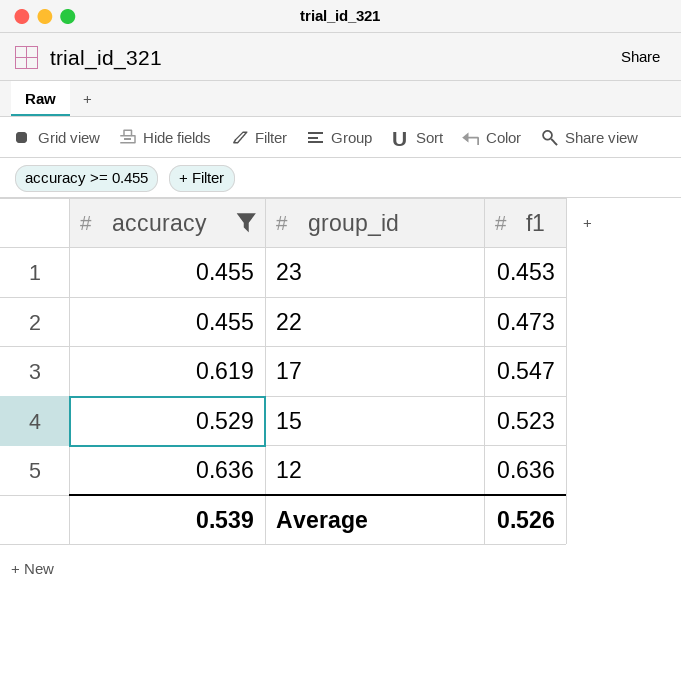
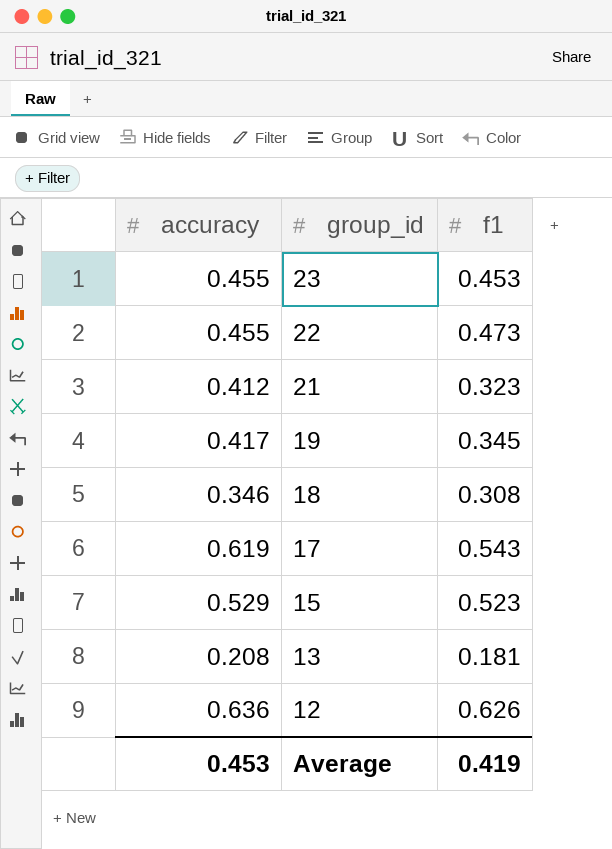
filter: accuracy >= 0.455 -> none
17 | f1: 0.547 -> 0.543
12 | f1: 0.636 -> 0.626
Average | accuracy: 0.539 -> 0.453
Average | f1: 0.526 -> 0.419

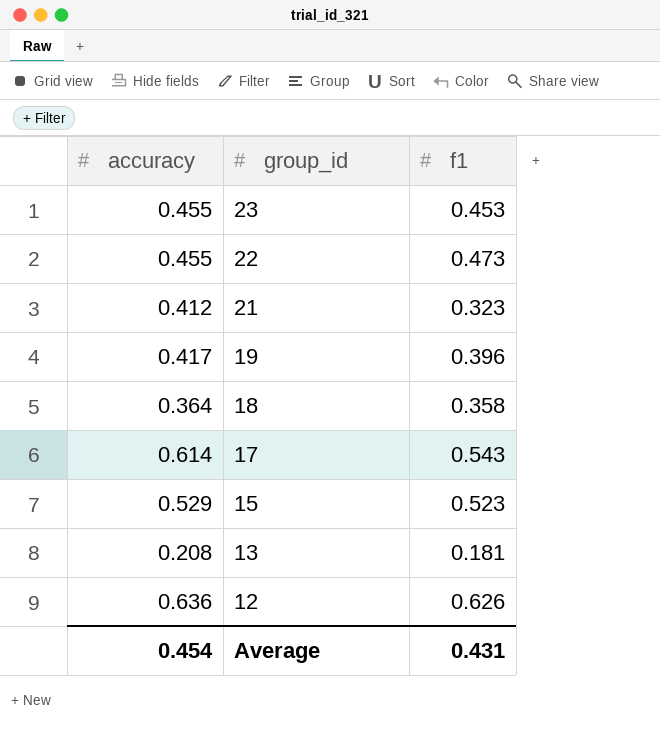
19 | f1: 0.345 -> 0.396
18 | accuracy: 0.346 -> 0.364
18 | f1: 0.308 -> 0.358
17 | accuracy: 0.619 -> 0.614
Average | accuracy: 0.453 -> 0.454
Average | f1: 0.419 -> 0.431

